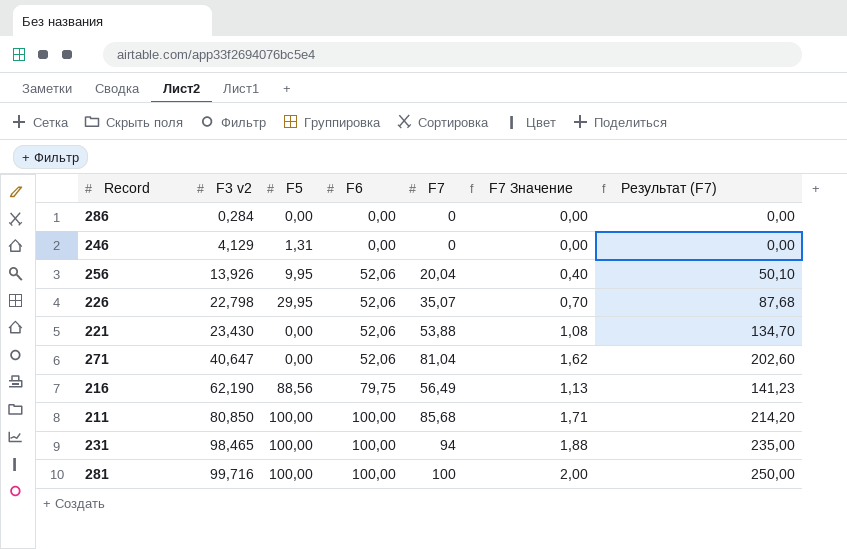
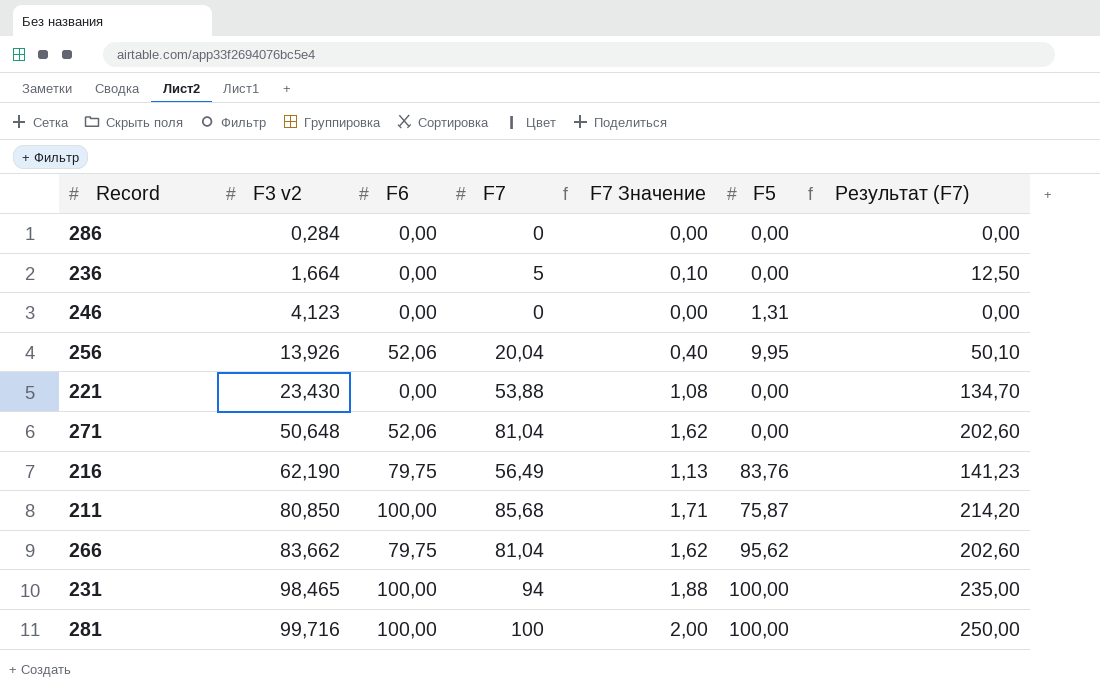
column F5 | position: 3 -> 6
row 226: 22,798 | 29,95 | 52,06 | 35,07 | 0,70 | 87,68 -> none
row 236: none -> 1,664 | 0,00 | 5 | 0,10 | 0,00 | 12,50
246 | F3 v2: 4,129 -> 4,123
221 | F6: 52,06 -> 0,00
271 | F3 v2: 40,647 -> 50,648
216 | F5: 88,56 -> 83,76
211 | F5: 100,00 -> 75,87
row 266: none -> 83,662 | 79,75 | 81,04 | 1,62 | 95,62 | 202,60

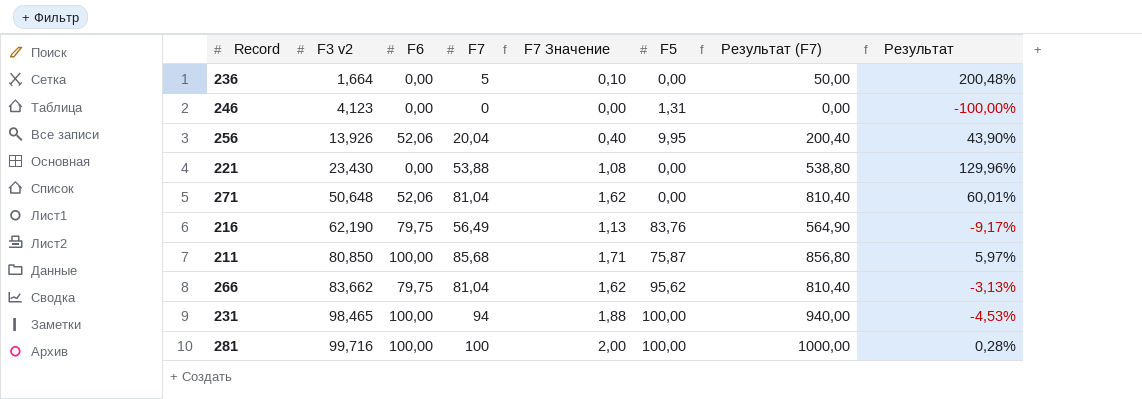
column Результат (F7) | formula: [F7] * 2,5 -> [F7] * 10
column Результат | formula: none -> ([F7] - [F3 v2]) / [F3 v2]
row 286: 0,284 | 0,00 | 0 | 0,00 | 0,00 | 0,00 -> none

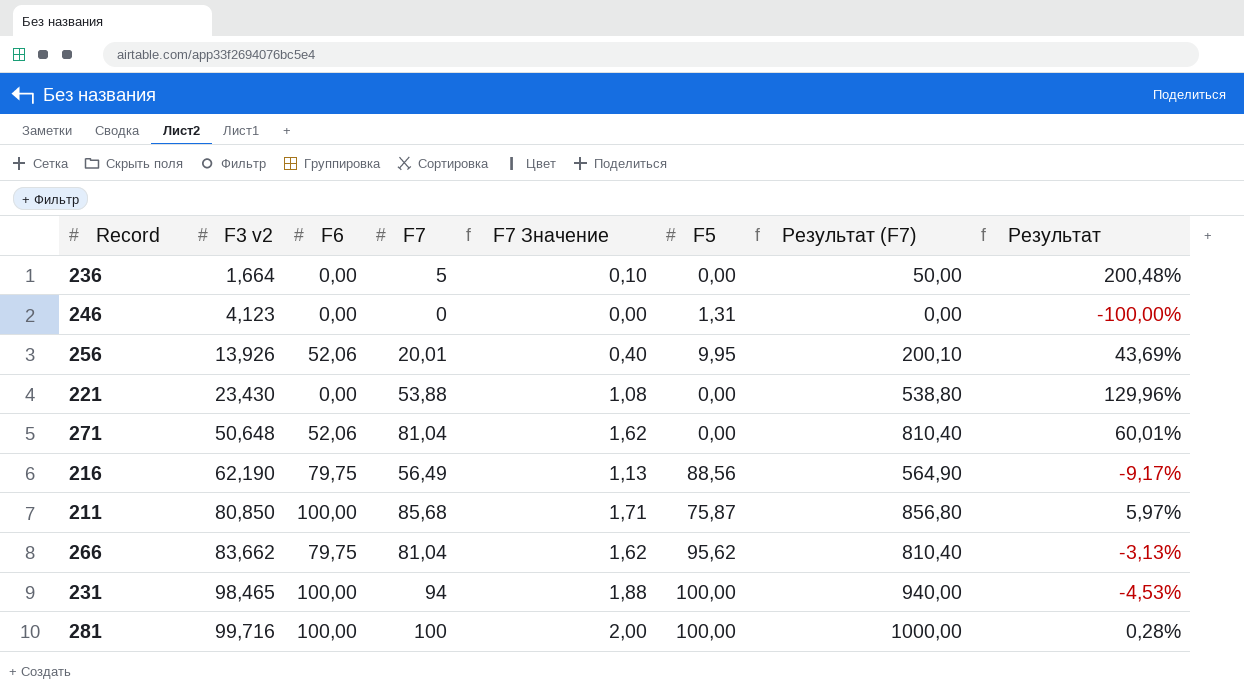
256 | F7: 20,04 -> 20,01
256 | Результат (F7): 200,40 -> 200,10
256 | Результат: 43,90% -> 43,69%
216 | F5: 83,76 -> 88,56

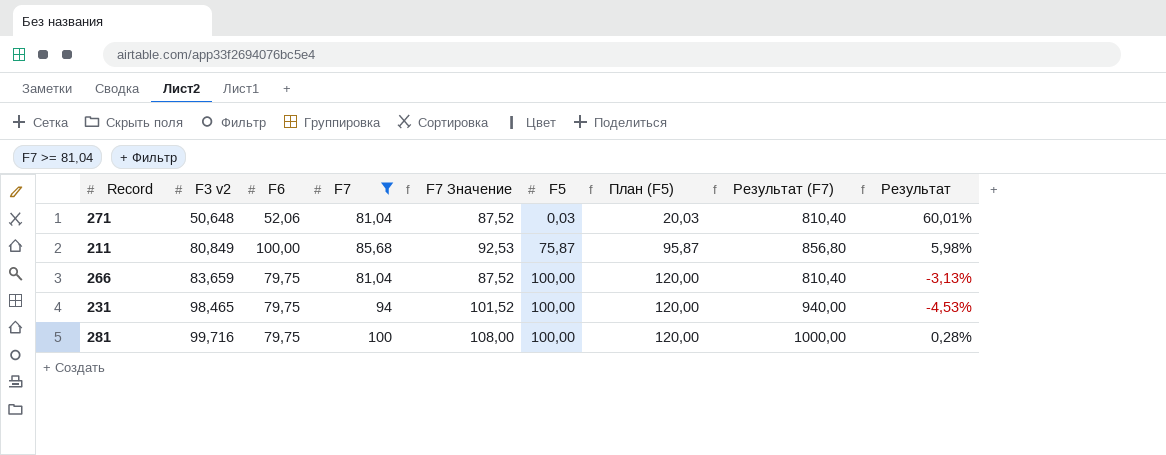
filter: none -> F7 >= 81,04
column F7 Значение | formula: [F7] * 0,02 -> [F7] * 1,08
column План (F5) | formula: none -> [F5] + 20
271 | F5: 0,00 -> 0,03
211 | F3 v2: 80,850 -> 80,849
211 | Результат: 5,97% -> 5,98%
266 | F3 v2: 83,662 -> 83,659
266 | F5: 95,62 -> 100,00
231 | F6: 100,00 -> 79,75
281 | F6: 100,00 -> 79,75

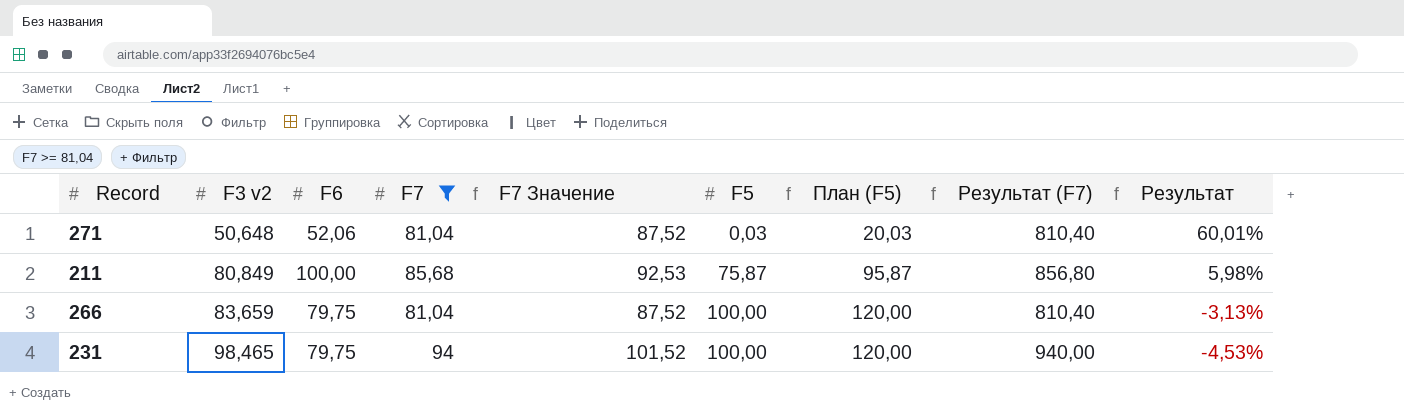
row 281: 99,716 | 79,75 | 100 | 108,00 | 100,00 | 120,00 | 1000,00 | 0,28% -> none

